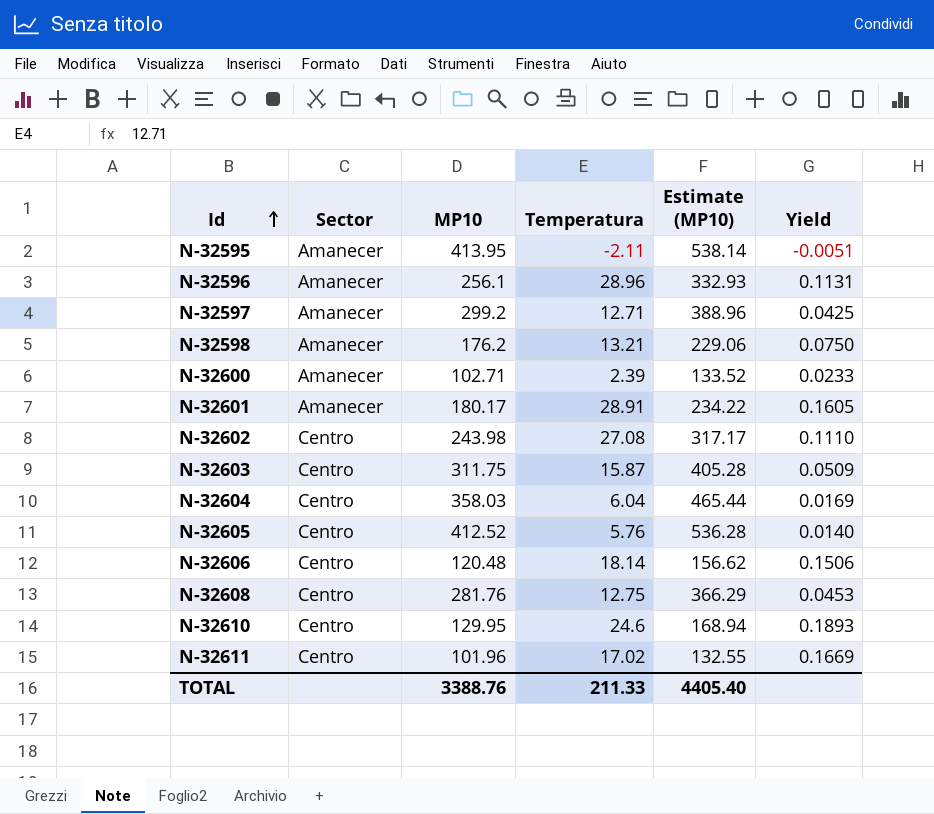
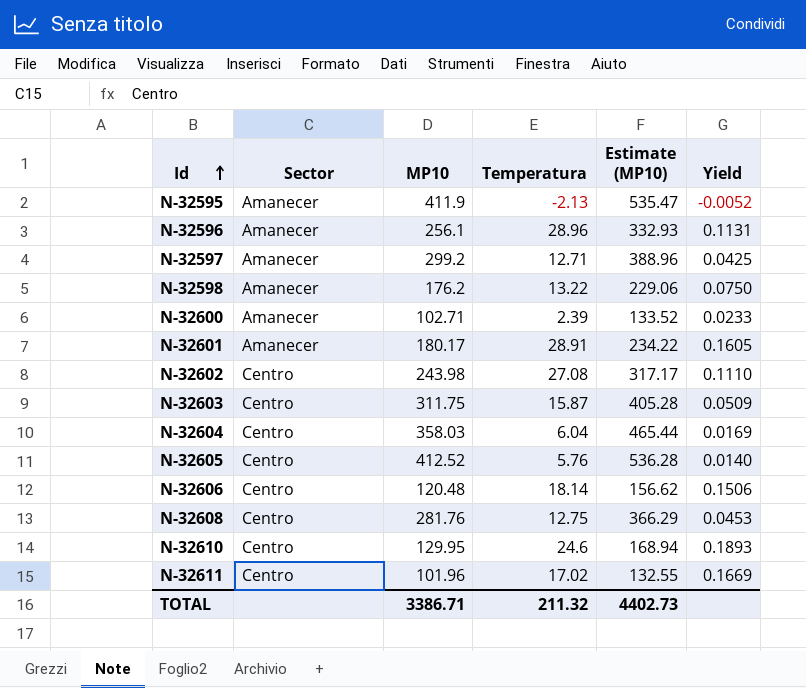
N-32595 | MP10: 413.95 -> 411.9
N-32595 | Temperatura: -2.11 -> -2.13
N-32595 | Estimate (MP10): 538.14 -> 535.47
N-32595 | Yield: -0.0051 -> -0.0052
N-32598 | Temperatura: 13.21 -> 13.22
TOTAL | MP10: 3388.76 -> 3386.71
TOTAL | Temperatura: 211.33 -> 211.32
TOTAL | Estimate (MP10): 4405.40 -> 4402.73

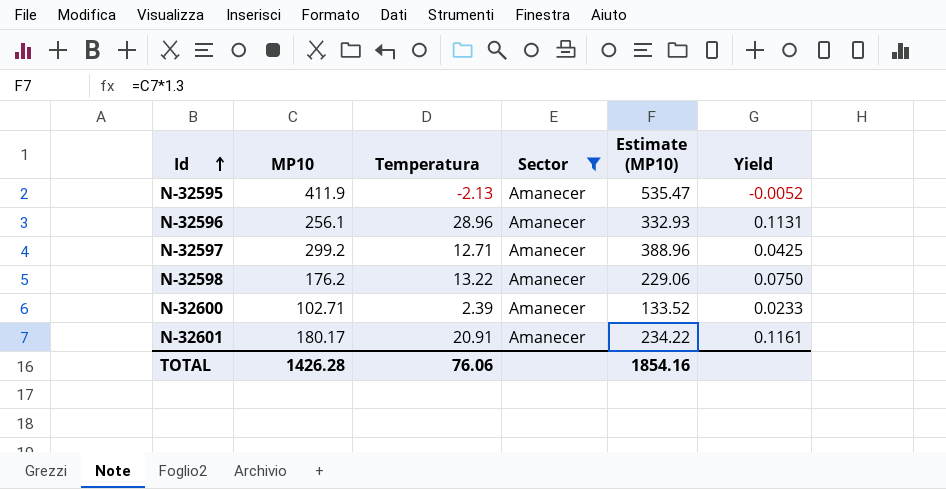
filter: none -> Sector = Amanecer
column Sector | position: 2 -> 4
N-32601 | Temperatura: 28.91 -> 20.91
N-32601 | Yield: 0.1605 -> 0.1161
TOTAL | MP10: 3386.71 -> 1426.28
TOTAL | Temperatura: 211.32 -> 76.06
TOTAL | Estimate (MP10): 4402.73 -> 1854.16

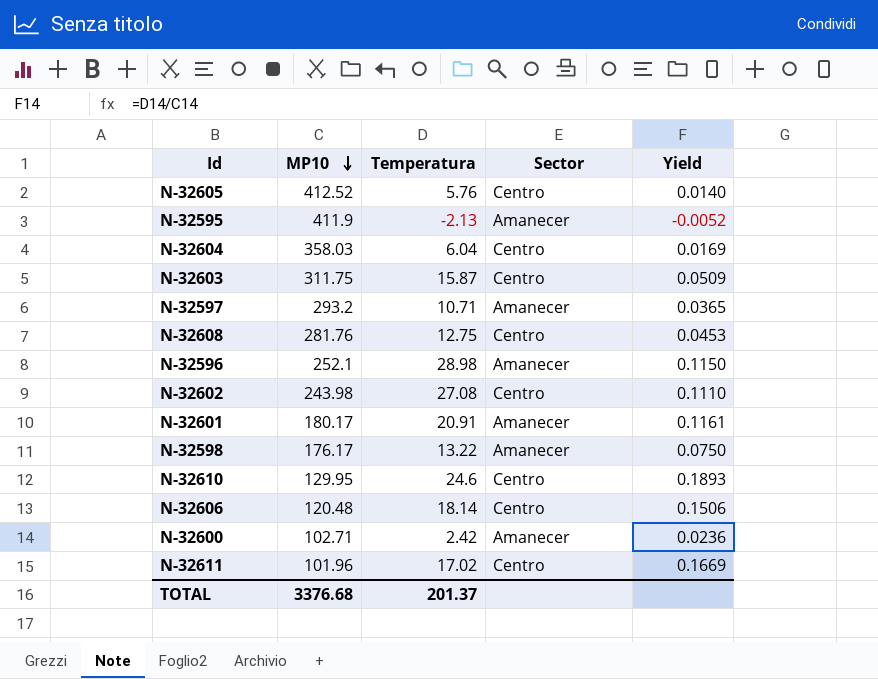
filter: Sector = Amanecer -> none
row order: Id ascending -> MP10 descending
column Estimate (MP10) | formula: [MP10] * 1.3 -> none
N-32597 | MP10: 299.2 -> 293.2
N-32597 | Temperatura: 12.71 -> 10.71
N-32597 | Yield: 0.0425 -> 0.0365
N-32596 | MP10: 256.1 -> 252.1
N-32596 | Temperatura: 28.96 -> 28.98
N-32596 | Yield: 0.1131 -> 0.1150
N-32598 | MP10: 176.2 -> 176.17
N-32600 | Temperatura: 2.39 -> 2.42
N-32600 | Yield: 0.0233 -> 0.0236
TOTAL | MP10: 1426.28 -> 3376.68
TOTAL | Temperatura: 76.06 -> 201.37

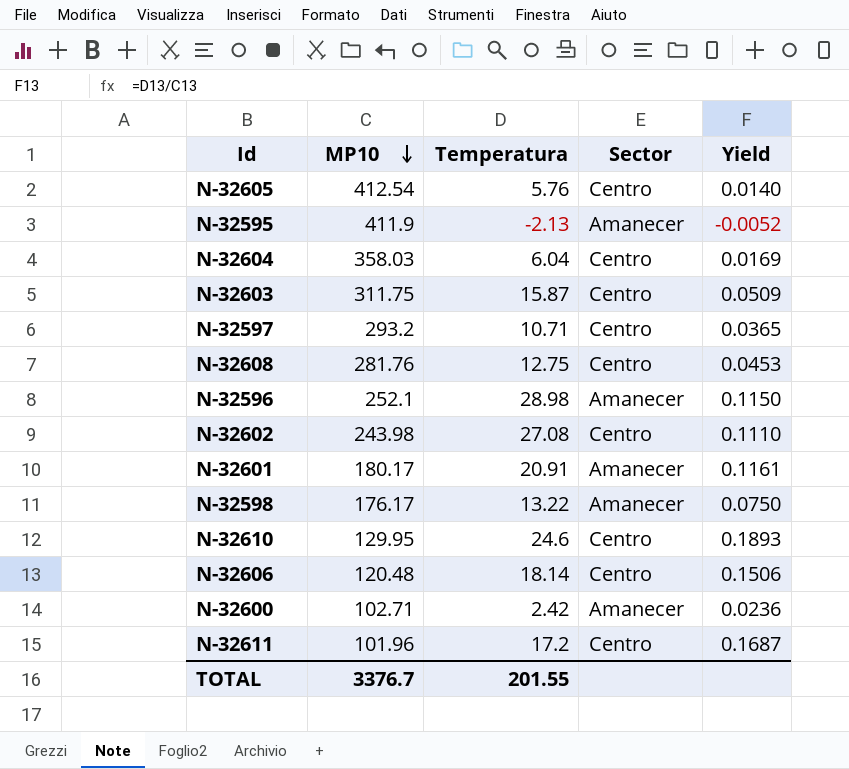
N-32605 | MP10: 412.52 -> 412.54
N-32597 | Sector: Amanecer -> Centro
N-32611 | Temperatura: 17.02 -> 17.2
N-32611 | Yield: 0.1669 -> 0.1687
TOTAL | MP10: 3376.68 -> 3376.7
TOTAL | Temperatura: 201.37 -> 201.55

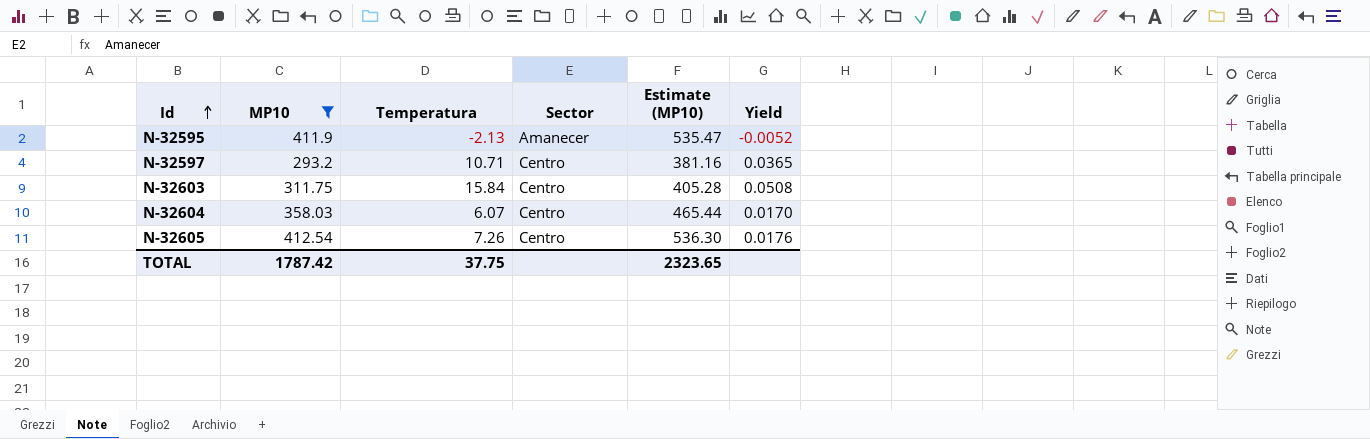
filter: none -> MP10 >= 293.2
row order: MP10 descending -> Id ascending
column Estimate (MP10) | formula: none -> [MP10] * 1.3
N-32603 | Temperatura: 15.87 -> 15.84
N-32603 | Yield: 0.0509 -> 0.0508
N-32604 | Temperatura: 6.04 -> 6.07
N-32604 | Yield: 0.0169 -> 0.0170
N-32605 | Temperatura: 5.76 -> 7.26
N-32605 | Yield: 0.0140 -> 0.0176
TOTAL | MP10: 3376.7 -> 1787.42
TOTAL | Temperatura: 201.55 -> 37.75

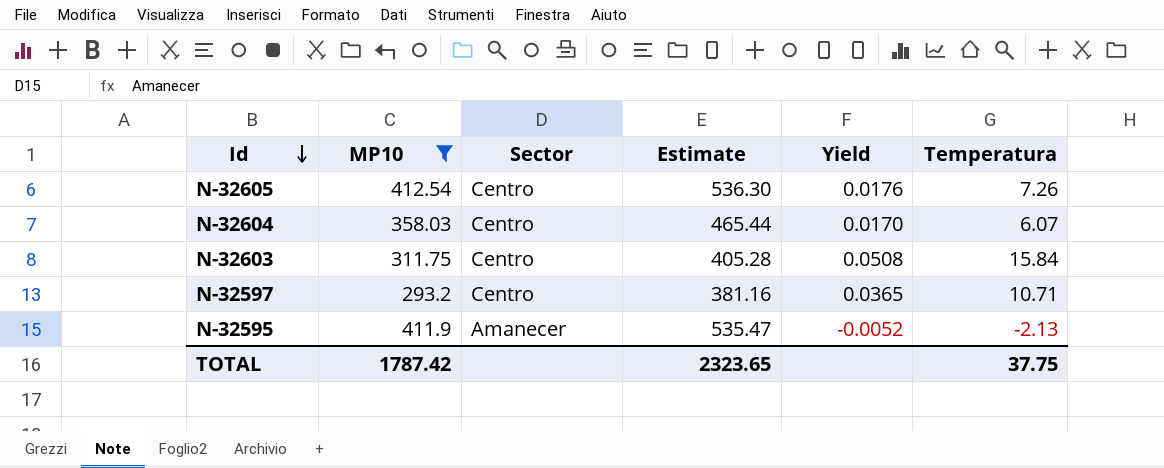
row order: Id ascending -> Id descending
column name: Estimate (MP10) -> Estimate
column Temperatura | position: 3 -> 6

